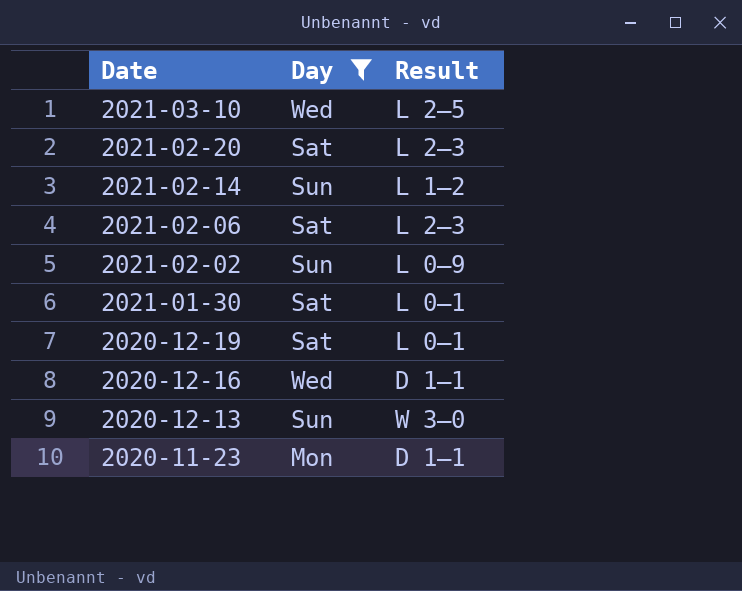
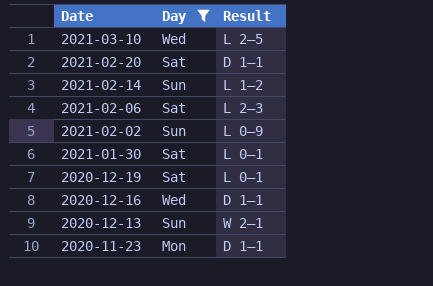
2021-02-20 | Result: L 2–3 -> D 1–1
2020-12-13 | Result: W 3–0 -> W 2–1

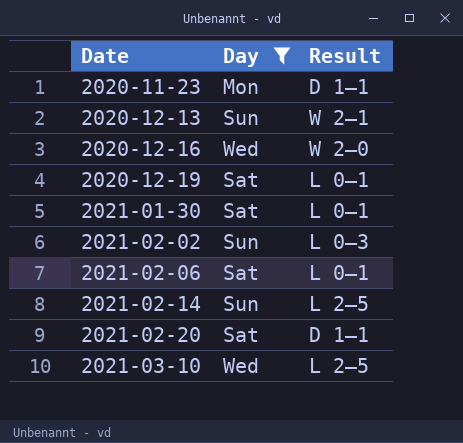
row order: Date descending -> Date ascending
2020-12-16 | Result: D 1–1 -> W 2–0
2021-02-02 | Result: L 0–9 -> L 0–3
2021-02-06 | Result: L 2–3 -> L 0–1
2021-02-14 | Result: L 1–2 -> L 2–5

